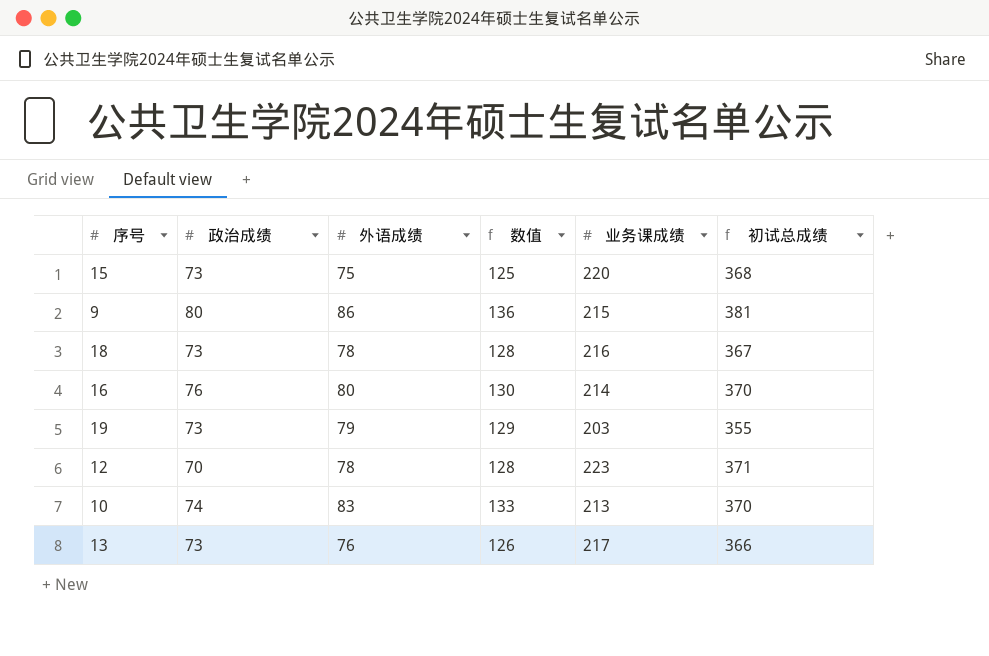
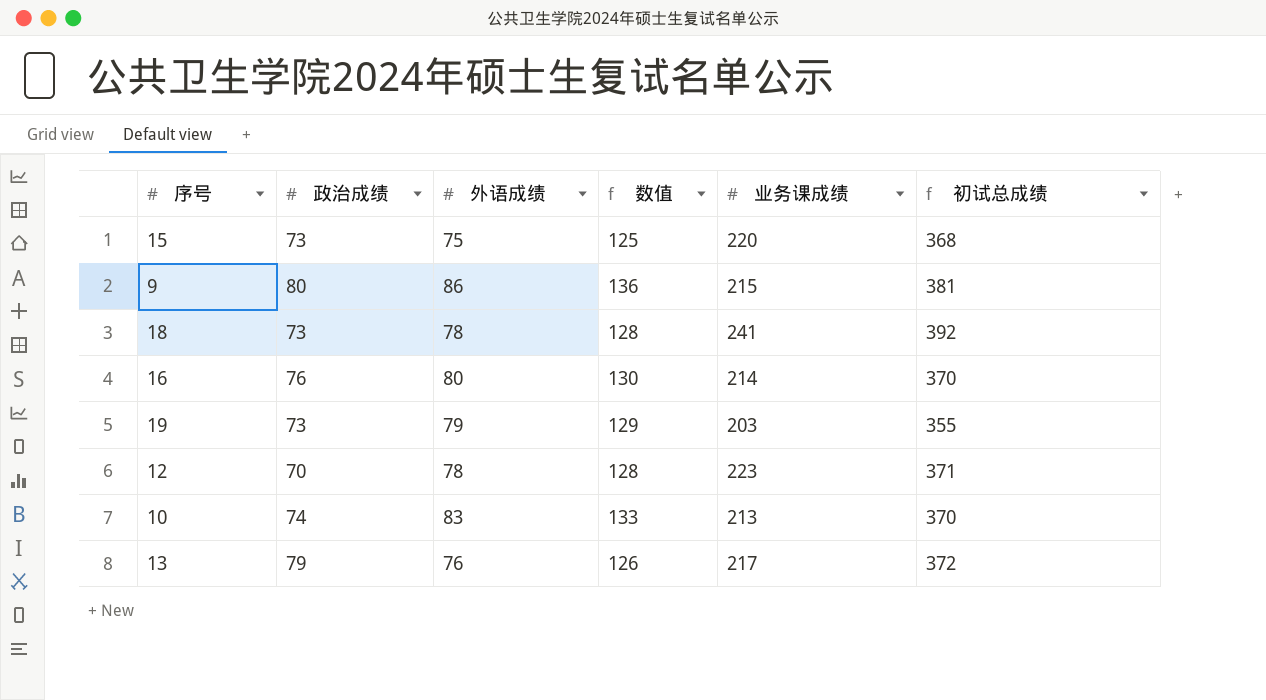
18 | 业务课成绩: 216 -> 241
18 | 初试总成绩: 367 -> 392
13 | 政治成绩: 73 -> 79
13 | 初试总成绩: 366 -> 372

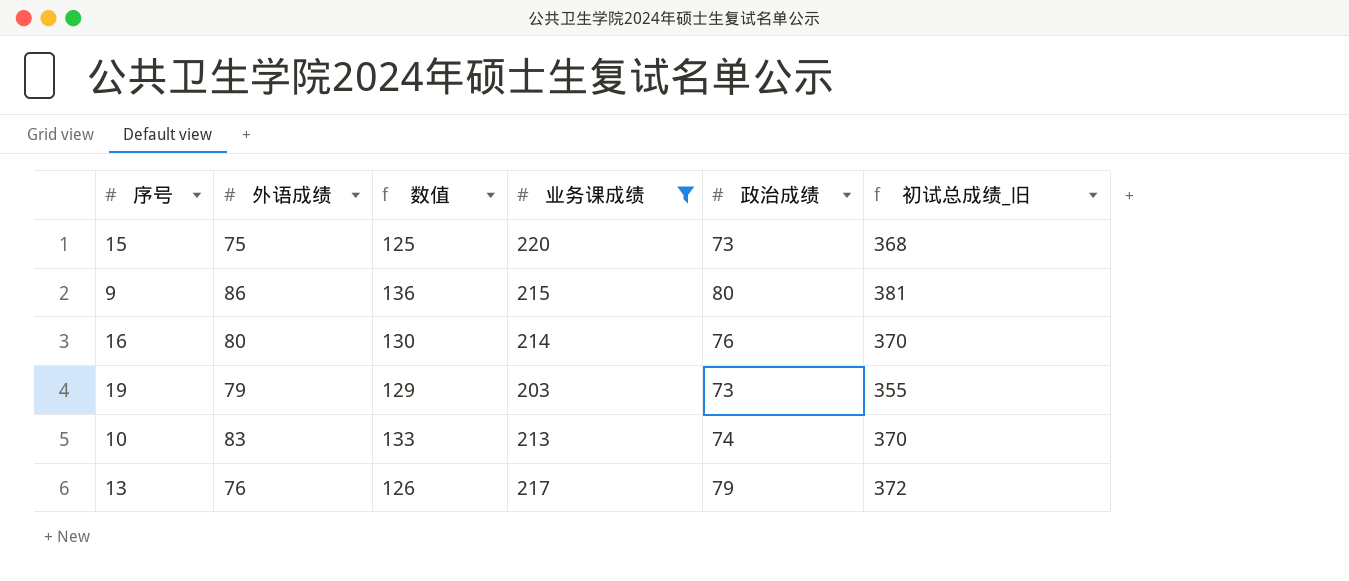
filter: none -> 业务课成绩 <= 220
column 政治成绩 | position: 2 -> 5
column name: 初试总成绩 -> 初试总成绩_旧

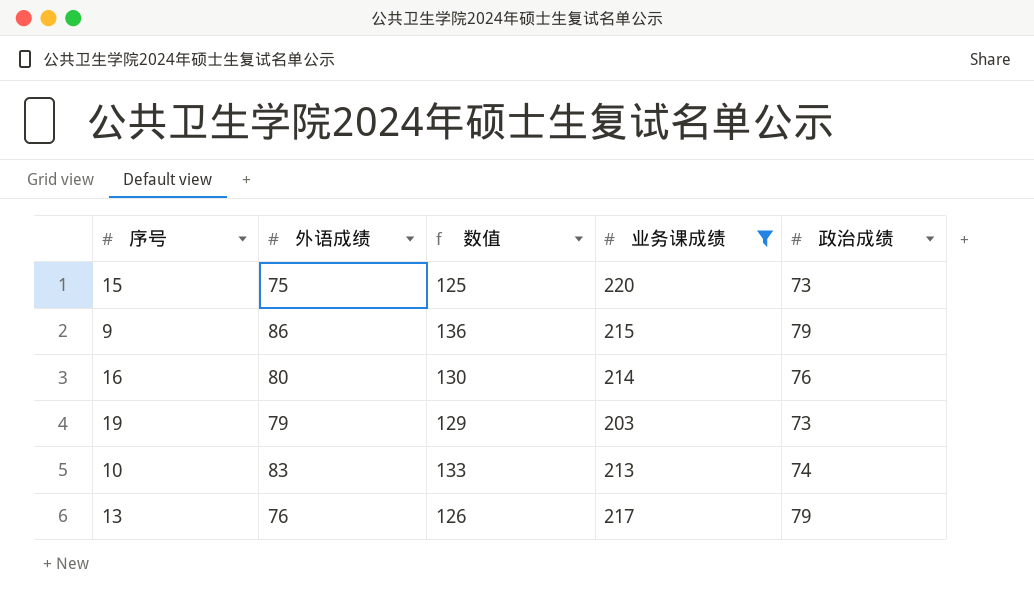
column 初试总成绩_旧 | formula: [外语成绩] + [业务课成绩] + [政治成绩] -> none
9 | 政治成绩: 80 -> 79

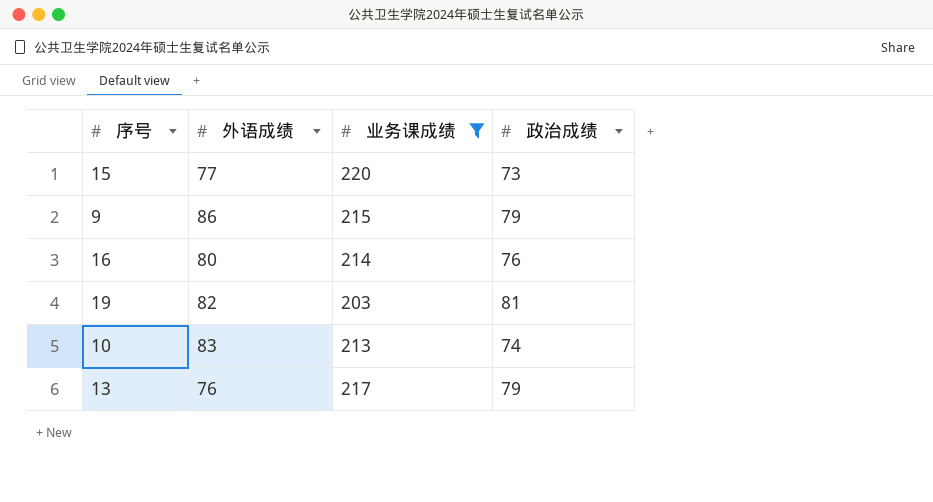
column 数值 | formula: [外语成绩] + 50 -> none
15 | 外语成绩: 75 -> 77
19 | 外语成绩: 79 -> 82
19 | 政治成绩: 73 -> 81

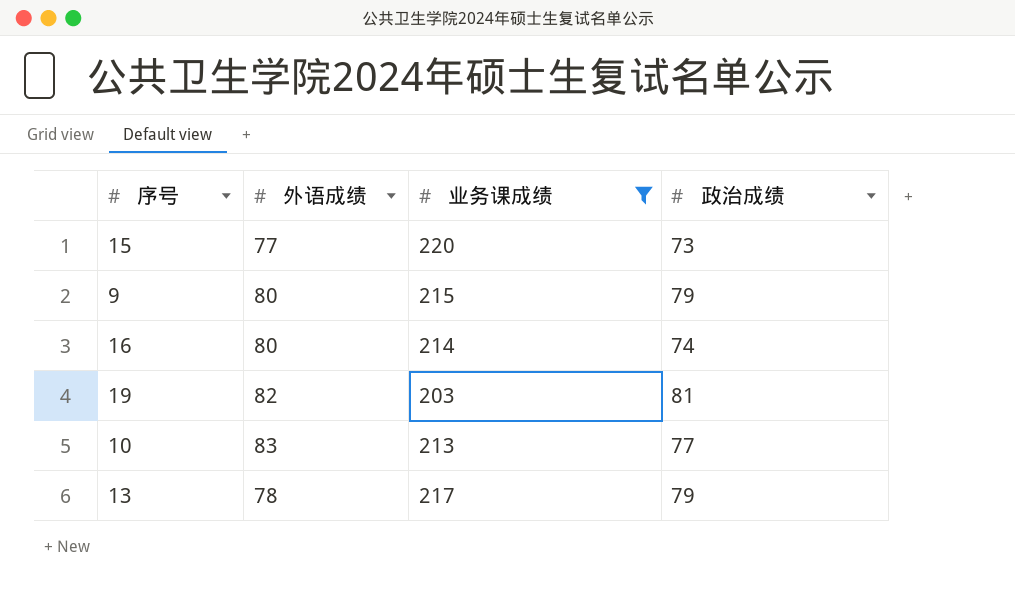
9 | 外语成绩: 86 -> 80
16 | 政治成绩: 76 -> 74
10 | 政治成绩: 74 -> 77
13 | 外语成绩: 76 -> 78

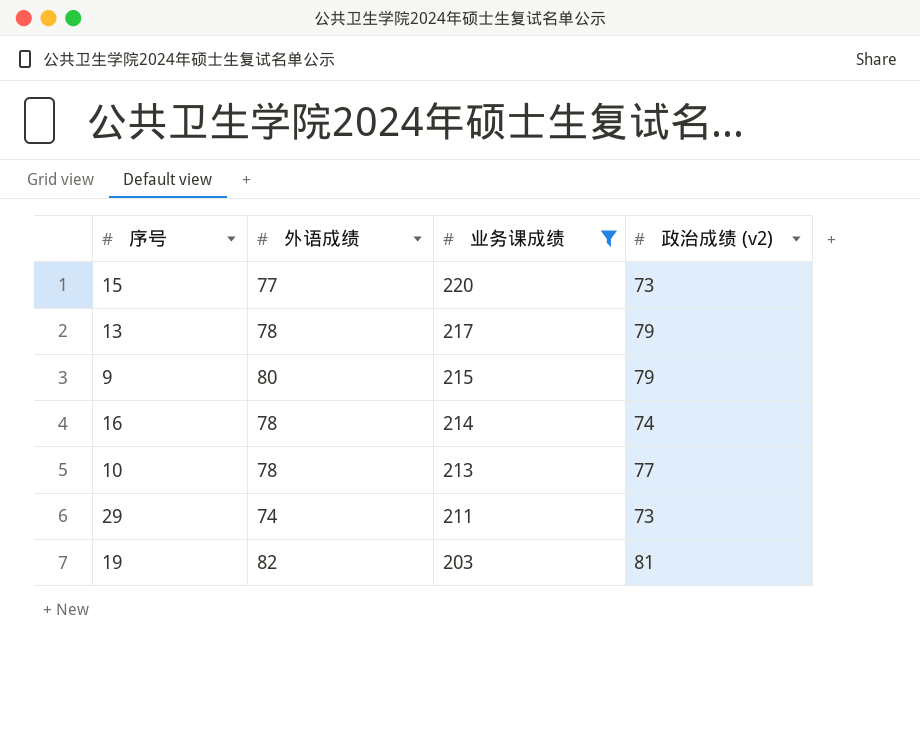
row order: none -> 业务课成绩 descending
column name: 政治成绩 -> 政治成绩 (v2)
16 | 外语成绩: 80 -> 78
10 | 外语成绩: 83 -> 78
row 29: none -> 74 | 211 | 73

